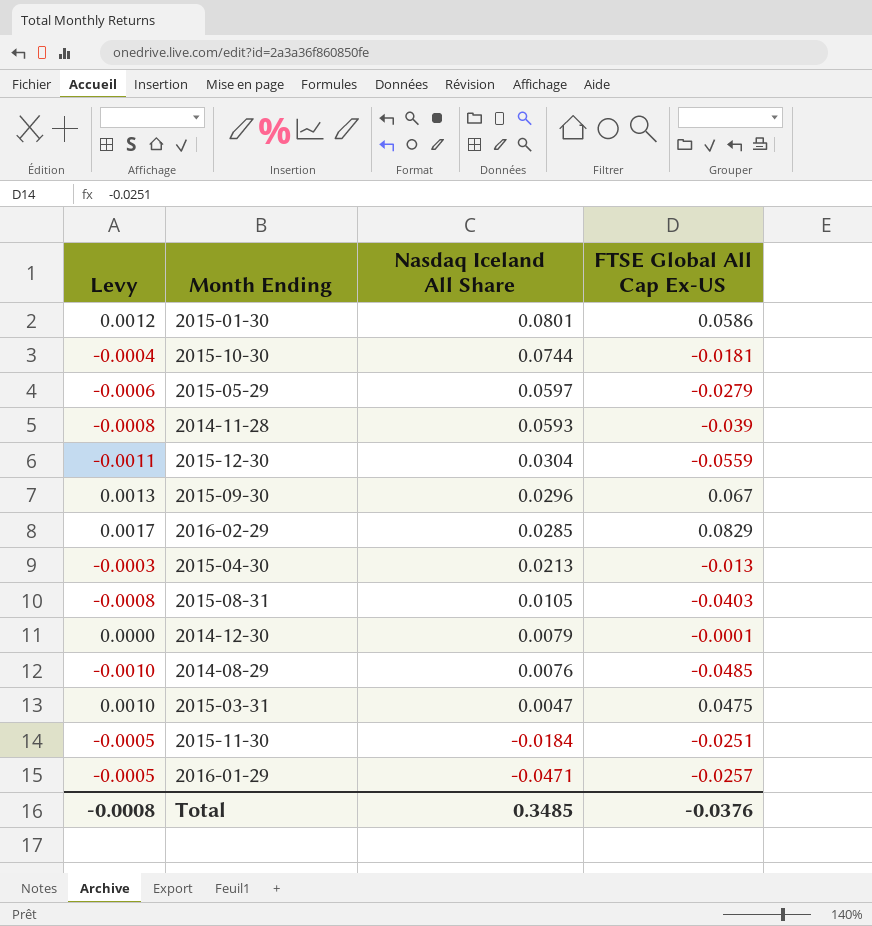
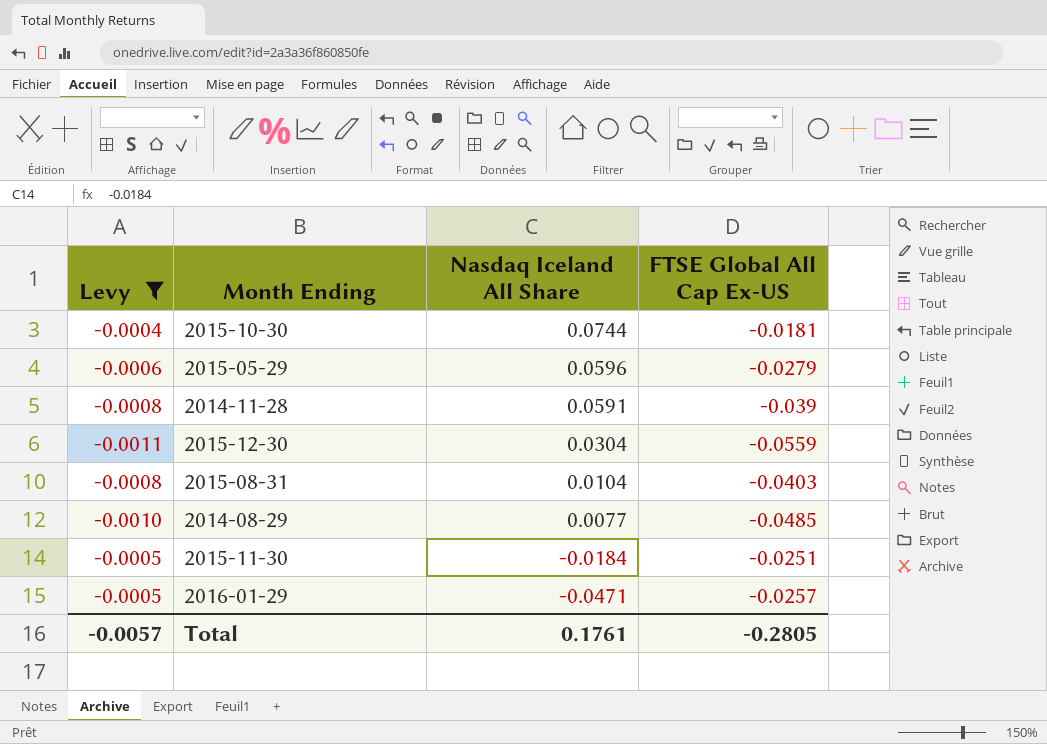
filter: none -> Levy <= -0.0004
2015-05-29 | Nasdaq Iceland All Share: 0.0597 -> 0.0596
2014-11-28 | Nasdaq Iceland All Share: 0.0593 -> 0.0591
2015-08-31 | Nasdaq Iceland All Share: 0.0105 -> 0.0104
2014-08-29 | Nasdaq Iceland All Share: 0.0076 -> 0.0077
Total | Levy: -0.0008 -> -0.0057
Total | Nasdaq Iceland All Share: 0.3485 -> 0.1761
Total | FTSE Global All Cap Ex-US: -0.0376 -> -0.2805

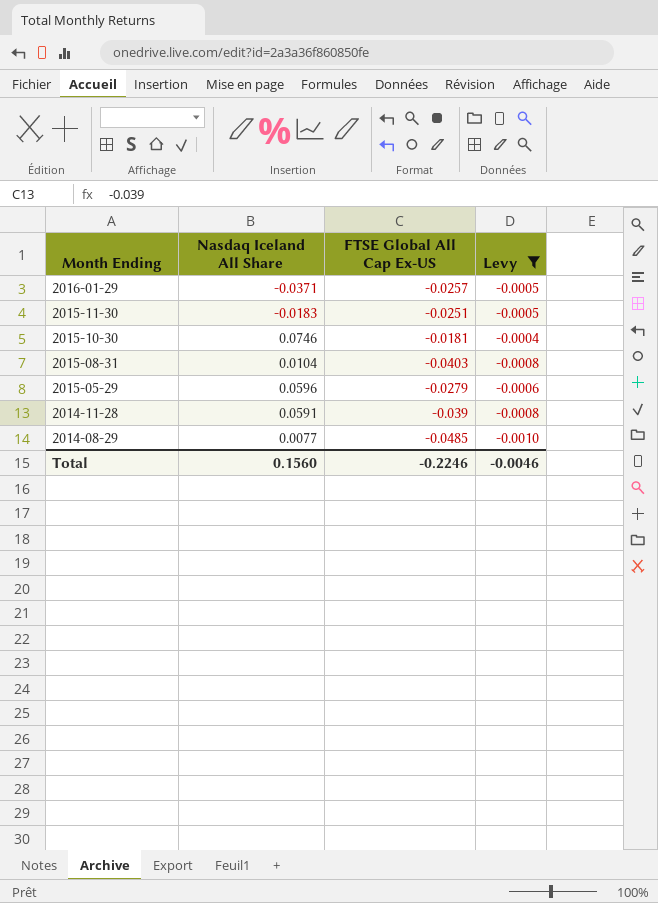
row order: Nasdaq Iceland All Share descending -> Month Ending descending
column Levy | position: 1 -> 4
row 2015-12-30: -0.0011 | 0.0304 | -0.0559 -> none
2016-01-29 | Nasdaq Iceland All Share: -0.0471 -> -0.0371
2015-11-30 | Nasdaq Iceland All Share: -0.0184 -> -0.0183
2015-10-30 | Nasdaq Iceland All Share: 0.0744 -> 0.0746
Total | Nasdaq Iceland All Share: 0.1761 -> 0.1560
Total | FTSE Global All Cap Ex-US: -0.2805 -> -0.2246
Total | Levy: -0.0057 -> -0.0046

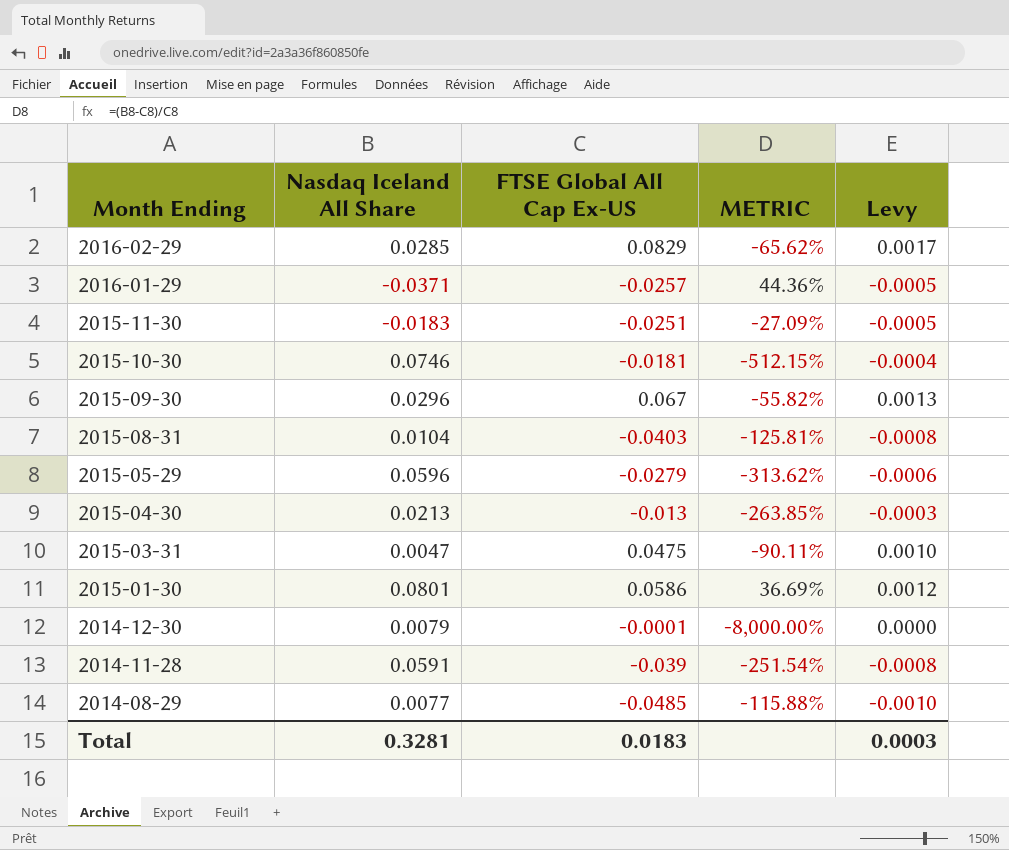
filter: Levy <= -0.0004 -> none
column METRIC | formula: none -> ([Nasdaq Iceland All Share] - [FTSE Global All Cap Ex-US]) / [FTSE Global All Cap Ex-US]
Total | Nasdaq Iceland All Share: 0.1560 -> 0.3281
Total | FTSE Global All Cap Ex-US: -0.2246 -> 0.0183
Total | Levy: -0.0046 -> 0.0003

